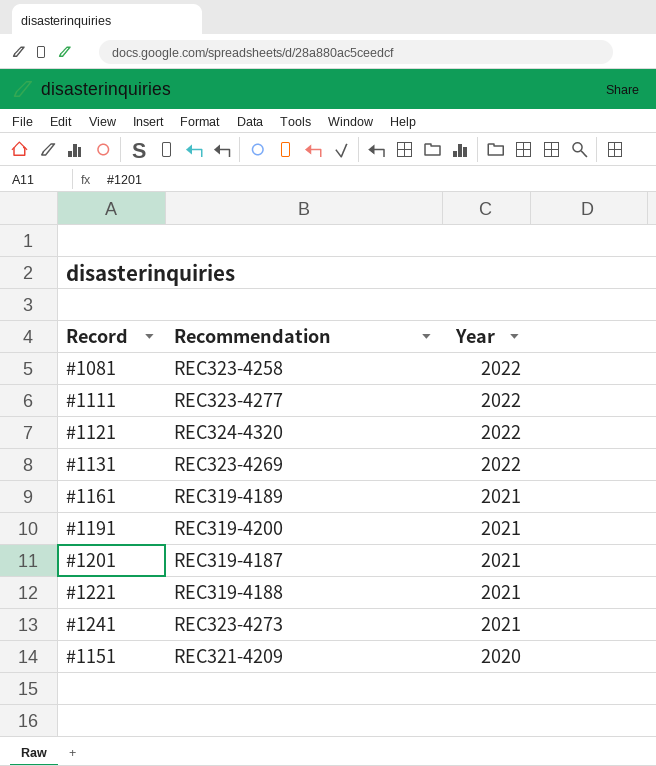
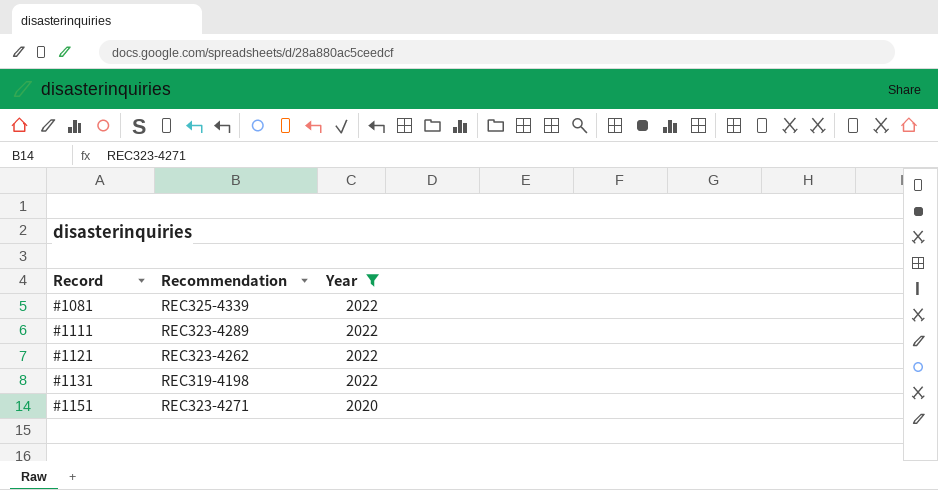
filter: none -> Year != 2021
#1081 | Recommendation: REC323-4258 -> REC325-4339
#1111 | Recommendation: REC323-4277 -> REC323-4289
#1121 | Recommendation: REC324-4320 -> REC323-4262
#1131 | Recommendation: REC323-4269 -> REC319-4198
#1151 | Recommendation: REC321-4209 -> REC323-4271

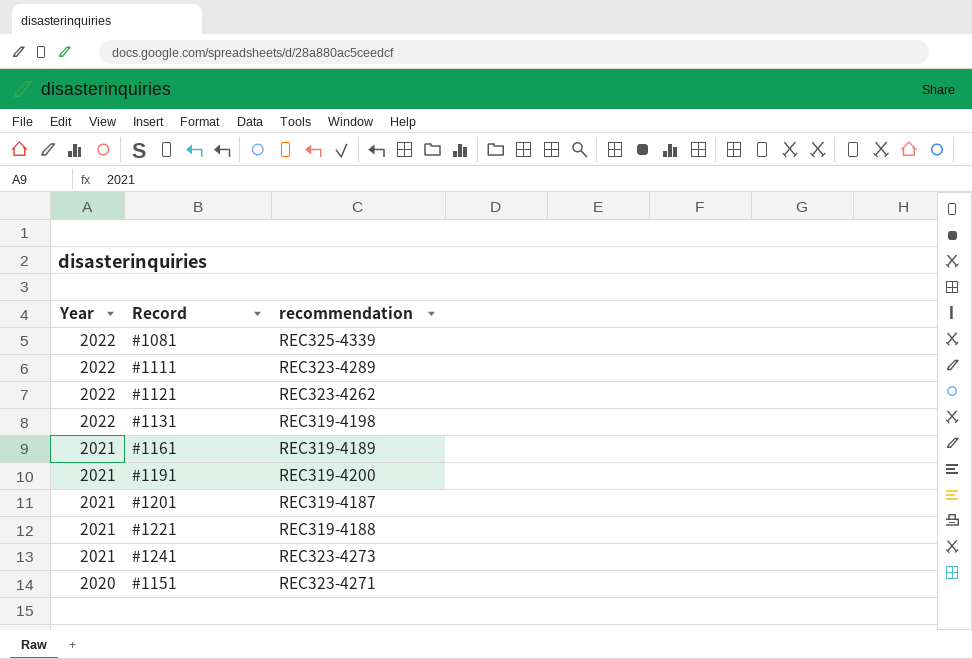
filter: Year != 2021 -> none
column Year | position: 3 -> 1
column name: Recommendation -> recommendation

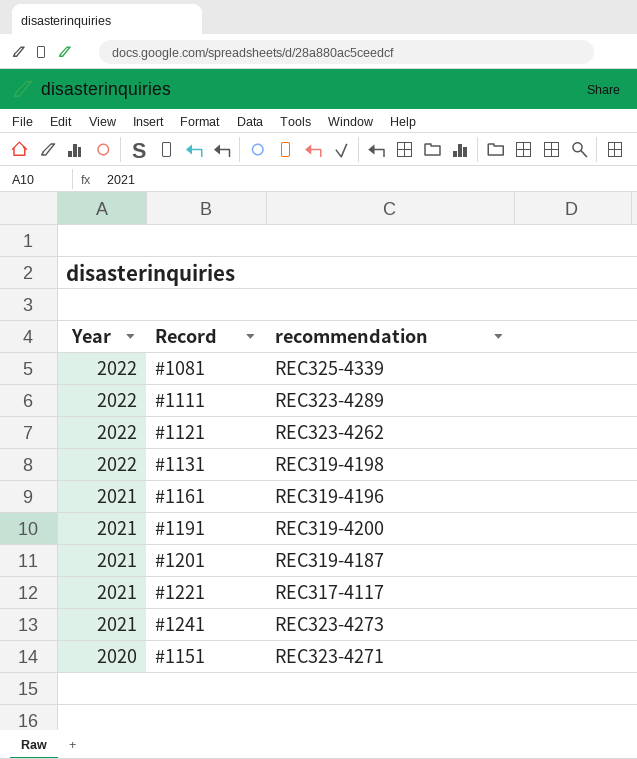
#1161 | recommendation: REC319-4189 -> REC319-4196
#1221 | recommendation: REC319-4188 -> REC317-4117

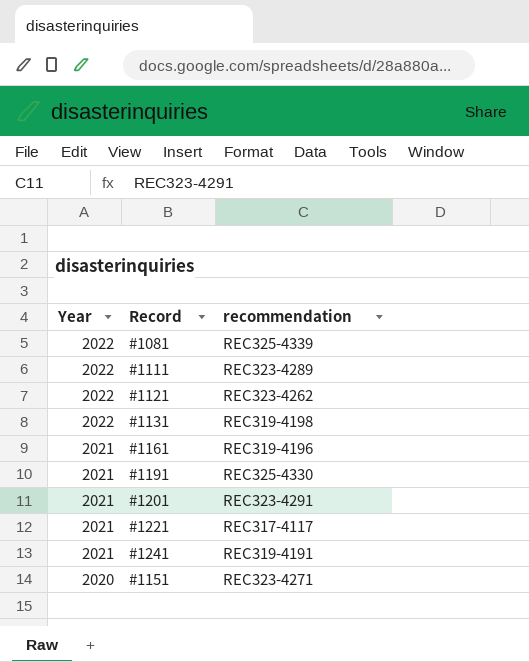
#1191 | recommendation: REC319-4200 -> REC325-4330
#1201 | recommendation: REC319-4187 -> REC323-4291
#1241 | recommendation: REC323-4273 -> REC319-4191

